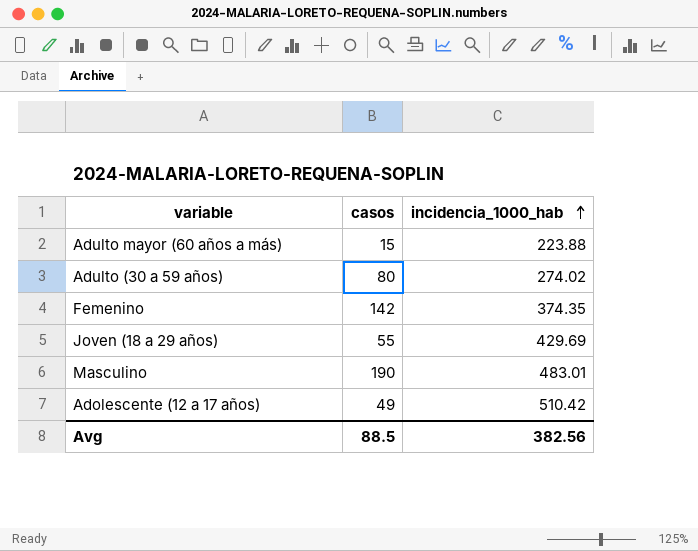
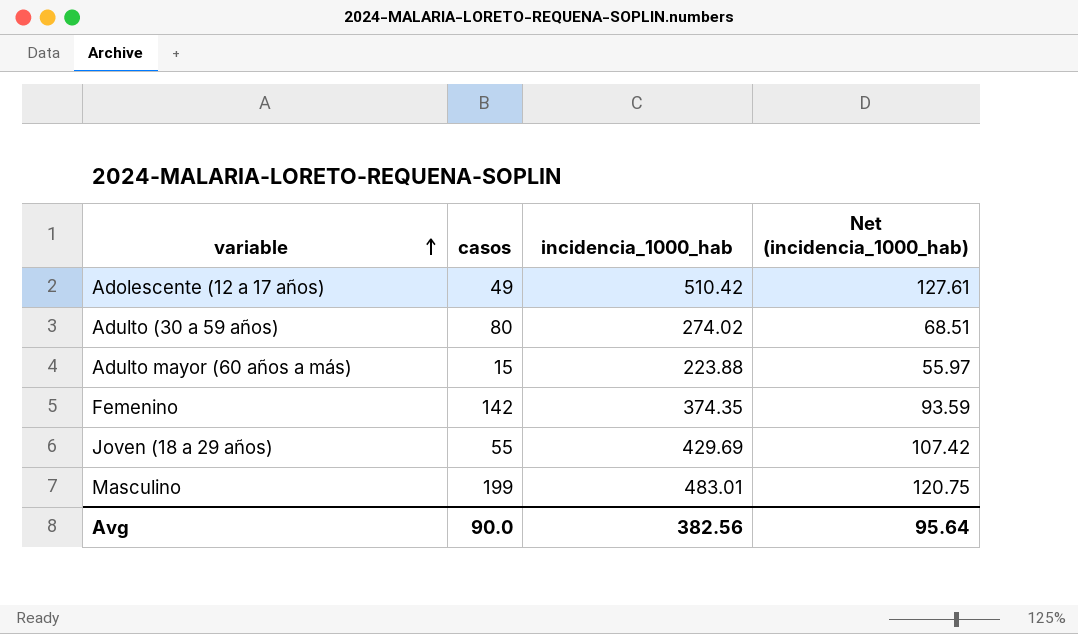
row order: incidencia_1000_hab ascending -> variable ascending
column Net (incidencia_1000_hab) | formula: none -> [incidencia_1000_hab] * 0.25
Masculino | casos: 190 -> 199
Avg | casos: 88.5 -> 90.0

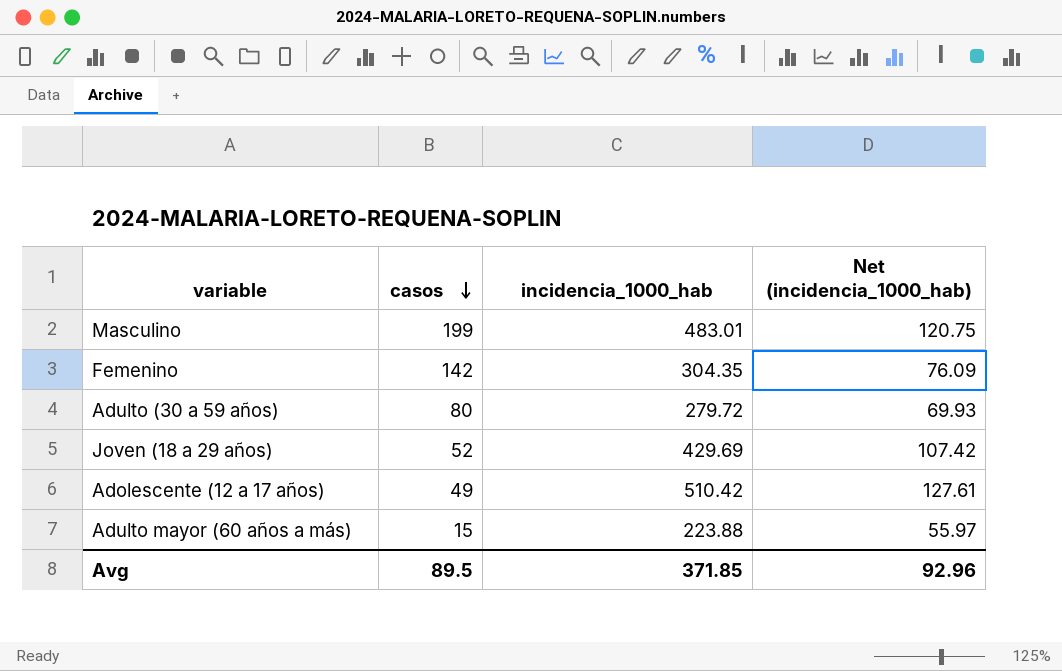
row order: variable ascending -> casos descending
Femenino | incidencia_1000_hab: 374.35 -> 304.35
Femenino | Net (incidencia_1000_hab): 93.59 -> 76.09
Adulto (30 a 59 años) | incidencia_1000_hab: 274.02 -> 279.72
Adulto (30 a 59 años) | Net (incidencia_1000_hab): 68.51 -> 69.93
Joven (18 a 29 años) | casos: 55 -> 52
Avg | casos: 90.0 -> 89.5
Avg | incidencia_1000_hab: 382.56 -> 371.85
Avg | Net (incidencia_1000_hab): 95.64 -> 92.96

